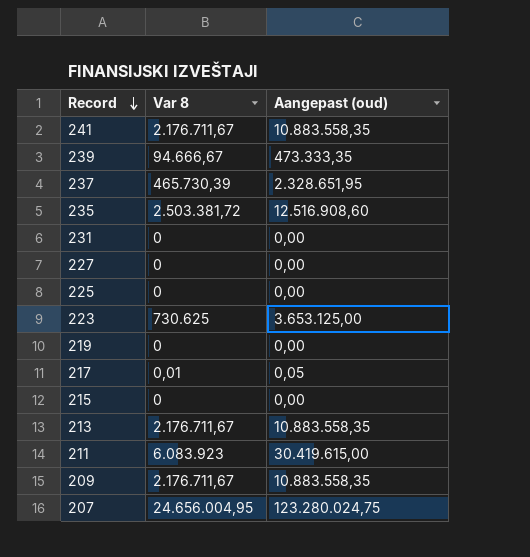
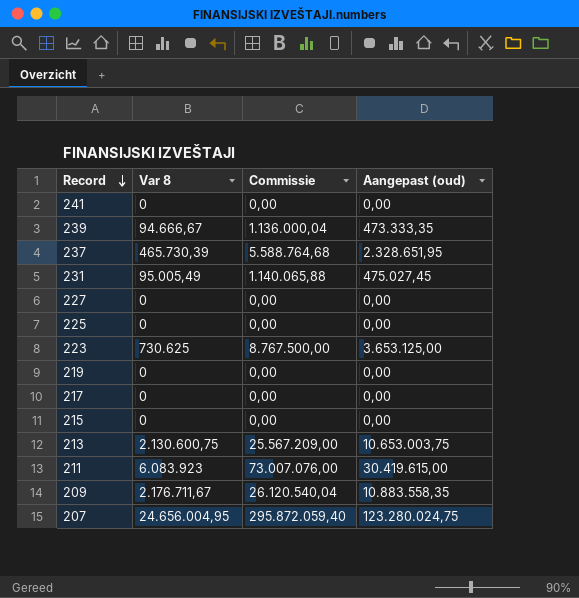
column Commissie | formula: none -> [Var 8] * 12
row 235: 2.503.381,72 | 12.516.908,60 -> none
241 | Var 8: 2.176.711,67 -> 0
241 | Aangepast (oud): 10.883.558,35 -> 0,00
231 | Var 8: 0 -> 95.005,49
231 | Aangepast (oud): 0,00 -> 475.027,45
217 | Var 8: 0,01 -> 0
217 | Aangepast (oud): 0,05 -> 0,00
213 | Var 8: 2.176.711,67 -> 2.130.600,75
213 | Aangepast (oud): 10.883.558,35 -> 10.653.003,75

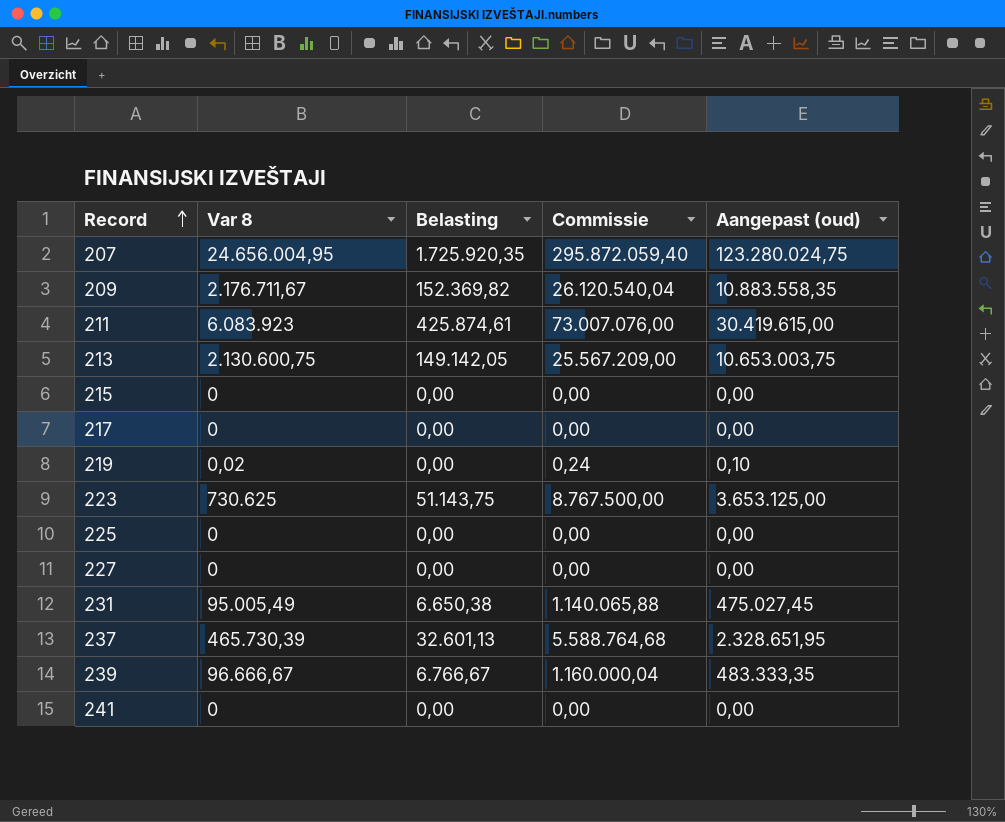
row order: Record descending -> Record ascending
column Belasting | formula: none -> [Var 8] * 0,07
219 | Var 8: 0 -> 0,02
219 | Commissie: 0,00 -> 0,24
219 | Aangepast (oud): 0,00 -> 0,10
239 | Var 8: 94.666,67 -> 96.666,67
239 | Commissie: 1.136.000,04 -> 1.160.000,04
239 | Aangepast (oud): 473.333,35 -> 483.333,35

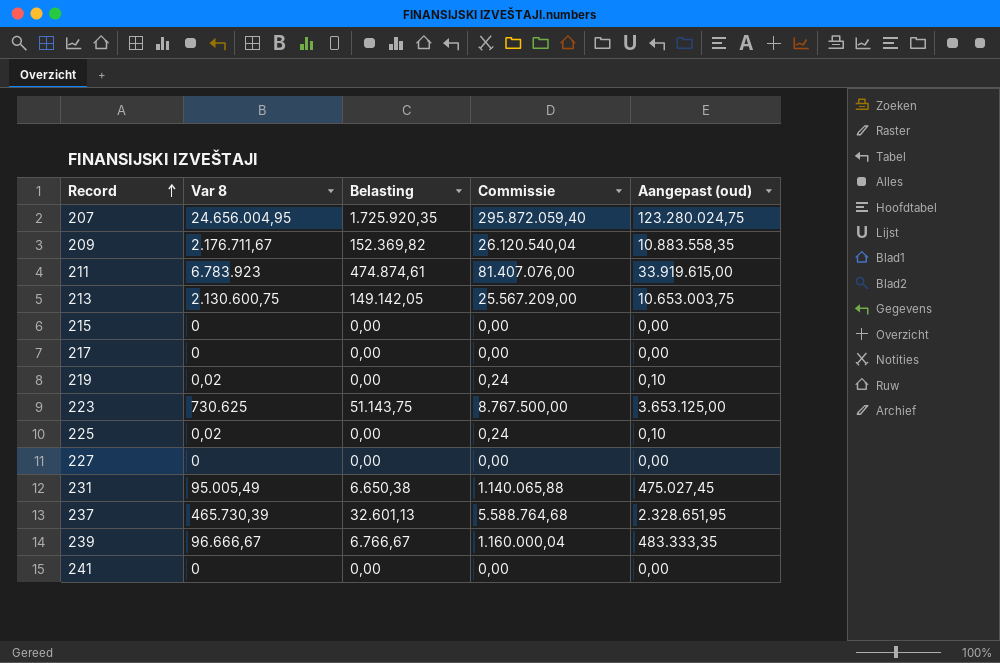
211 | Var 8: 6.083.923 -> 6.783.923
211 | Belasting: 425.874,61 -> 474.874,61
211 | Commissie: 73.007.076,00 -> 81.407.076,00
211 | Aangepast (oud): 30.419.615,00 -> 33.919.615,00
225 | Var 8: 0 -> 0,02
225 | Commissie: 0,00 -> 0,24
225 | Aangepast (oud): 0,00 -> 0,10

